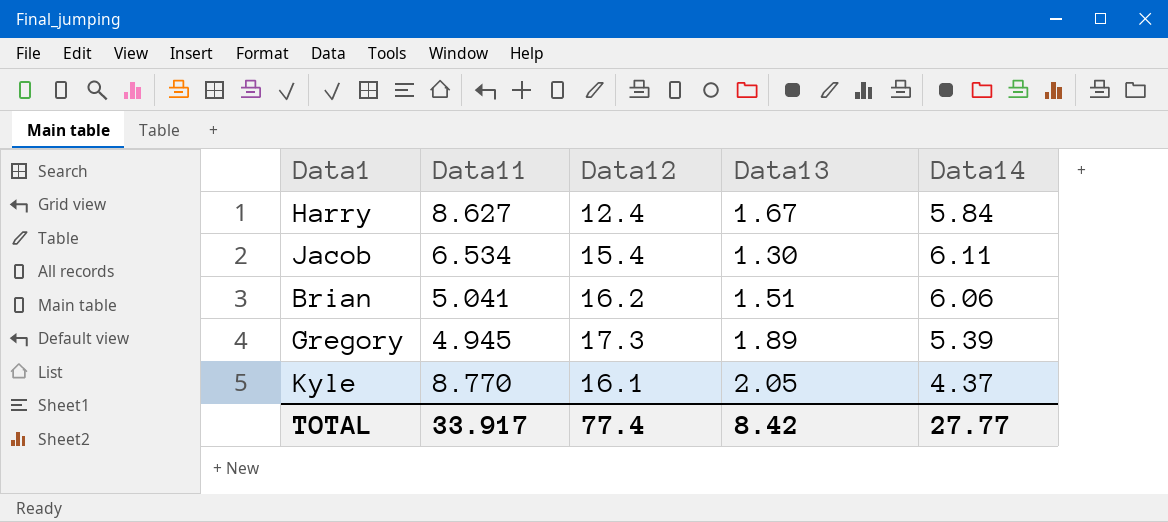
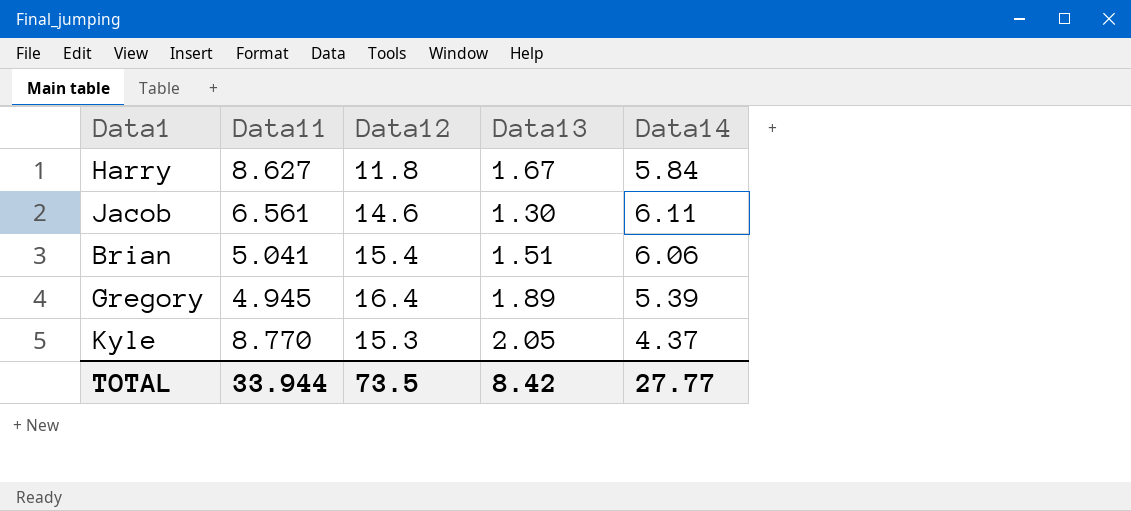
Harry | Data12: 12.4 -> 11.8
Jacob | Data11: 6.534 -> 6.561
Jacob | Data12: 15.4 -> 14.6
Brian | Data12: 16.2 -> 15.4
Gregory | Data12: 17.3 -> 16.4
Kyle | Data12: 16.1 -> 15.3
TOTAL | Data11: 33.917 -> 33.944
TOTAL | Data12: 77.4 -> 73.5

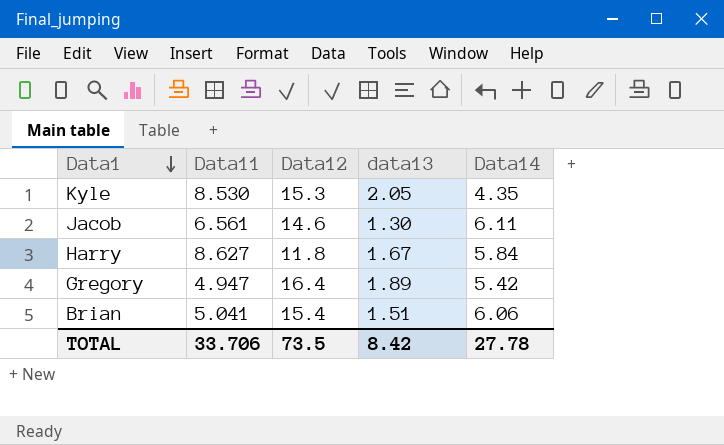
row order: none -> Data1 descending
column name: Data13 -> data13
Kyle | Data11: 8.770 -> 8.530
Kyle | Data14: 4.37 -> 4.35
Gregory | Data11: 4.945 -> 4.947
Gregory | Data14: 5.39 -> 5.42
TOTAL | Data11: 33.944 -> 33.706
TOTAL | Data14: 27.77 -> 27.78

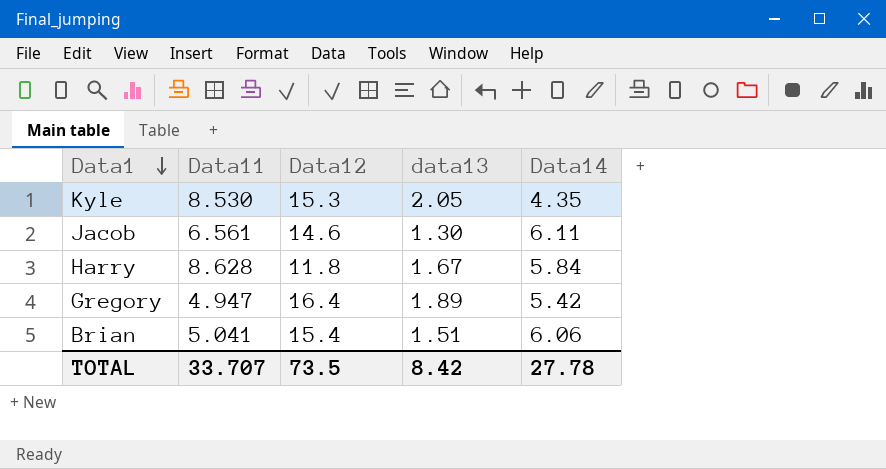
Harry | Data11: 8.627 -> 8.628
TOTAL | Data11: 33.706 -> 33.707

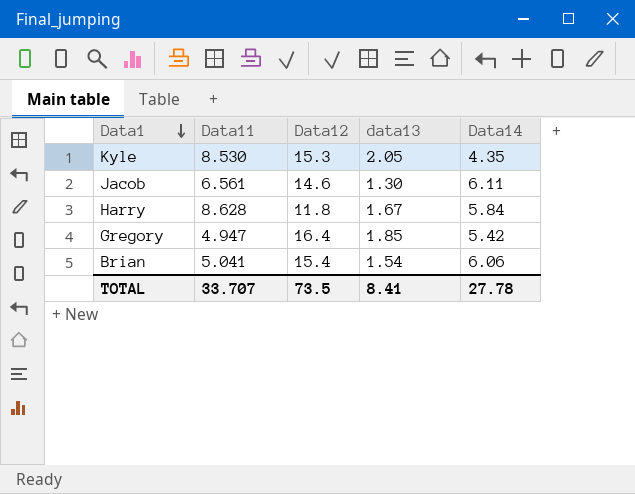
Gregory | data13: 1.89 -> 1.85
Brian | data13: 1.51 -> 1.54
TOTAL | data13: 8.42 -> 8.41

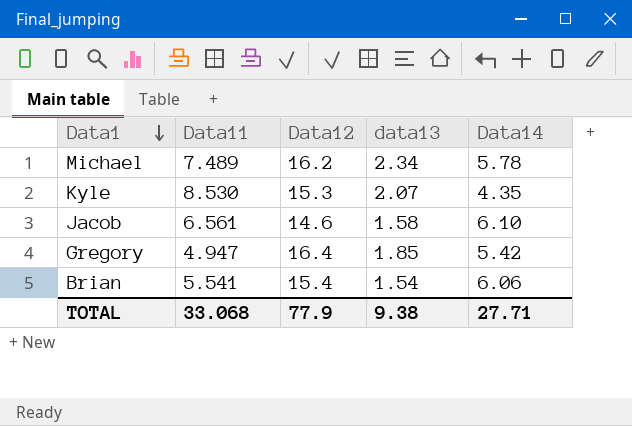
row Harry: 8.628 | 11.8 | 1.67 | 5.84 -> none
row Michael: none -> 7.489 | 16.2 | 2.34 | 5.78
Kyle | data13: 2.05 -> 2.07
Jacob | data13: 1.30 -> 1.58
Jacob | Data14: 6.11 -> 6.10
Brian | Data11: 5.041 -> 5.541
TOTAL | Data11: 33.707 -> 33.068
TOTAL | Data12: 73.5 -> 77.9
TOTAL | data13: 8.41 -> 9.38
TOTAL | Data14: 27.78 -> 27.71

